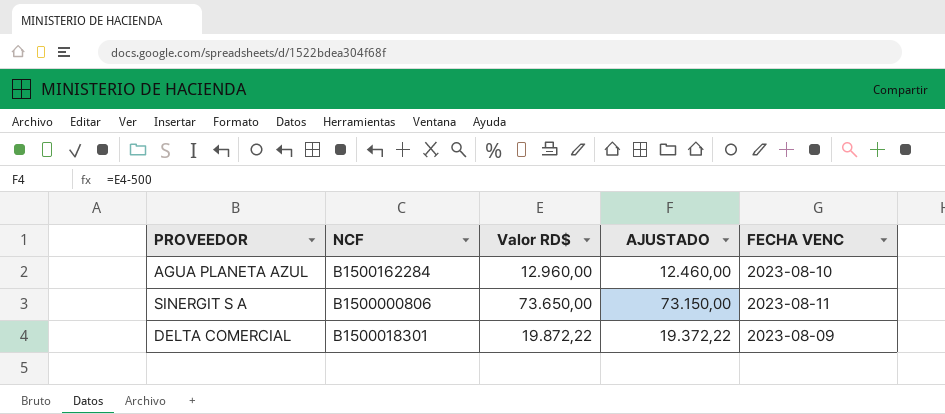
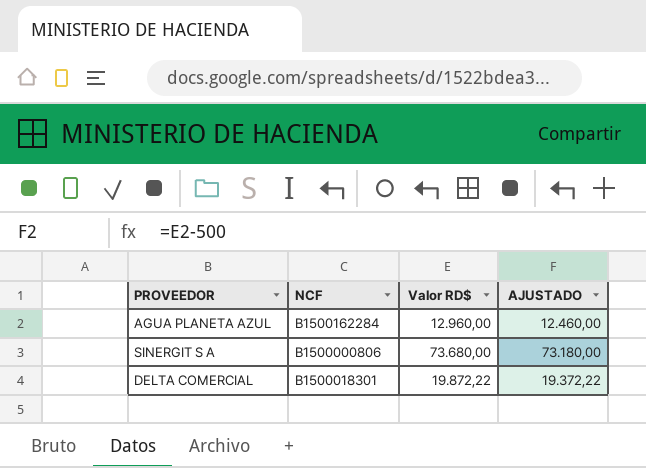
column FECHA VENC | position: 5 -> none
SINERGIT S A | Valor RD$: 73.650,00 -> 73.680,00
SINERGIT S A | AJUSTADO: 73.150,00 -> 73.180,00

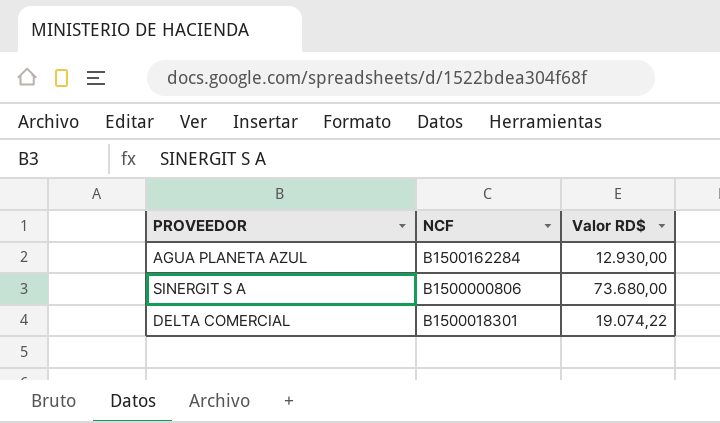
column AJUSTADO | formula: [Valor RD$] - 500 -> none
AGUA PLANETA AZUL | Valor RD$: 12.960,00 -> 12.930,00
DELTA COMERCIAL | Valor RD$: 19.872,22 -> 19.074,22

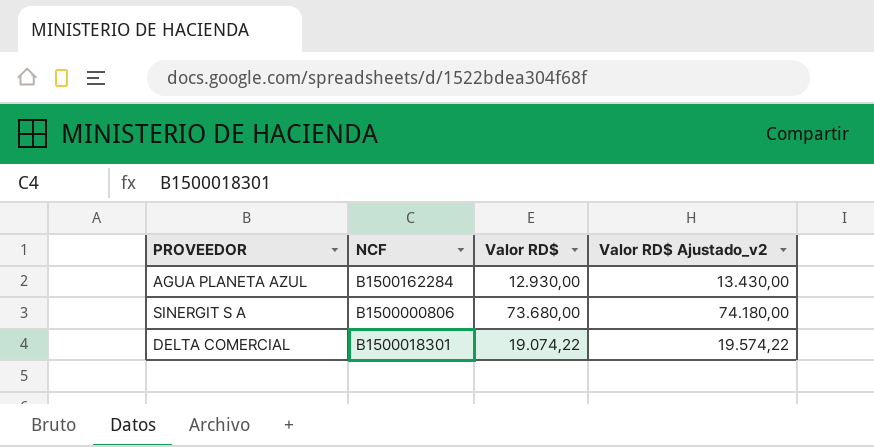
column Valor RD$ Ajustado_v2 | formula: none -> [Valor RD$] + 500

